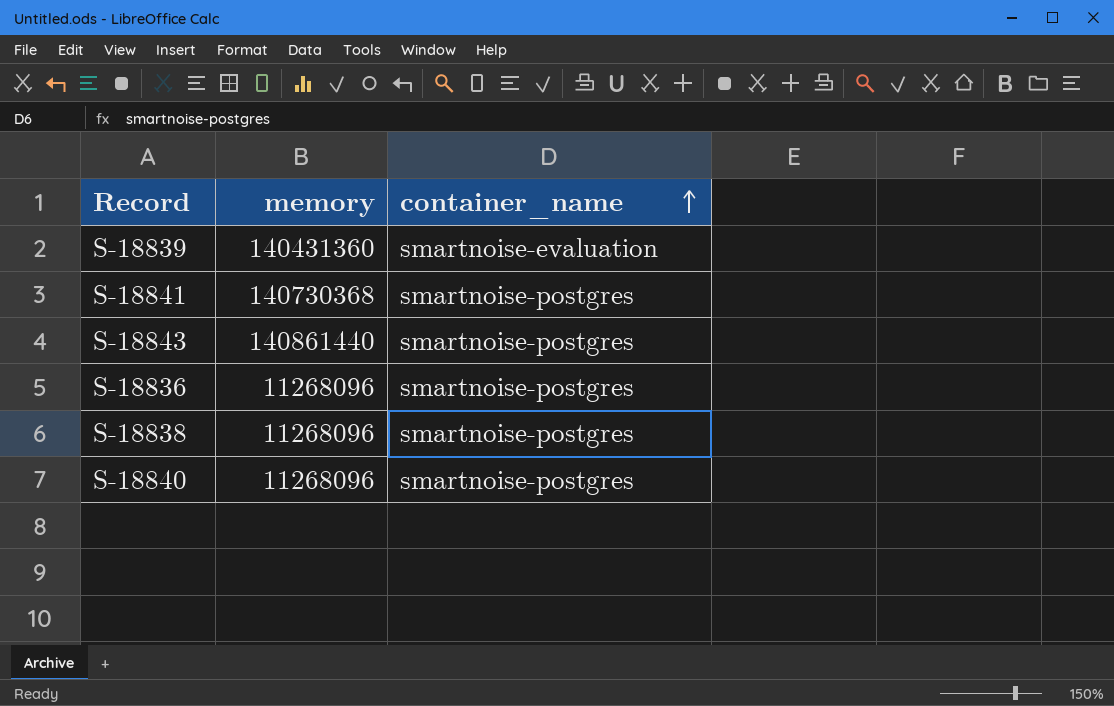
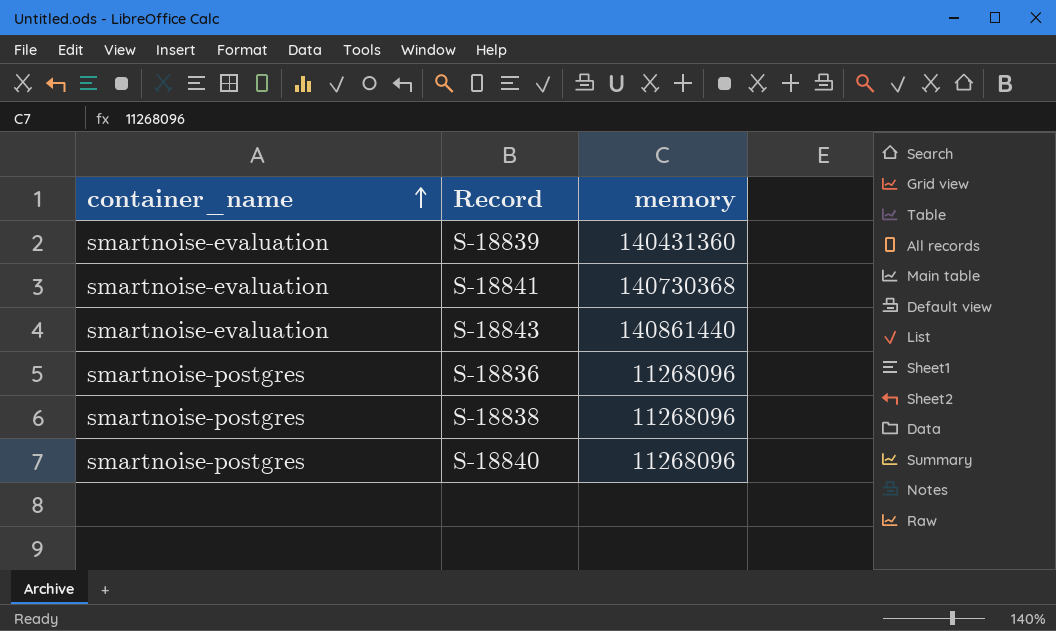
column container_name | position: 3 -> 1
S-18841 | container_name: smartnoise-postgres -> smartnoise-evaluation
S-18843 | container_name: smartnoise-postgres -> smartnoise-evaluation

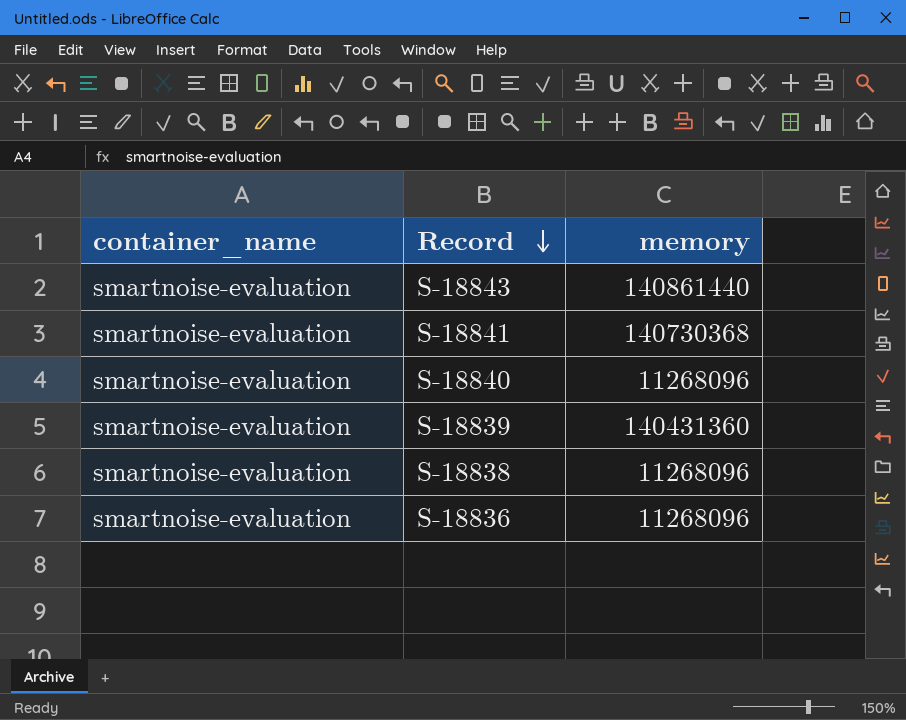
row order: container_name ascending -> Record descending
S-18840 | container_name: smartnoise-postgres -> smartnoise-evaluation
S-18838 | container_name: smartnoise-postgres -> smartnoise-evaluation
S-18836 | container_name: smartnoise-postgres -> smartnoise-evaluation

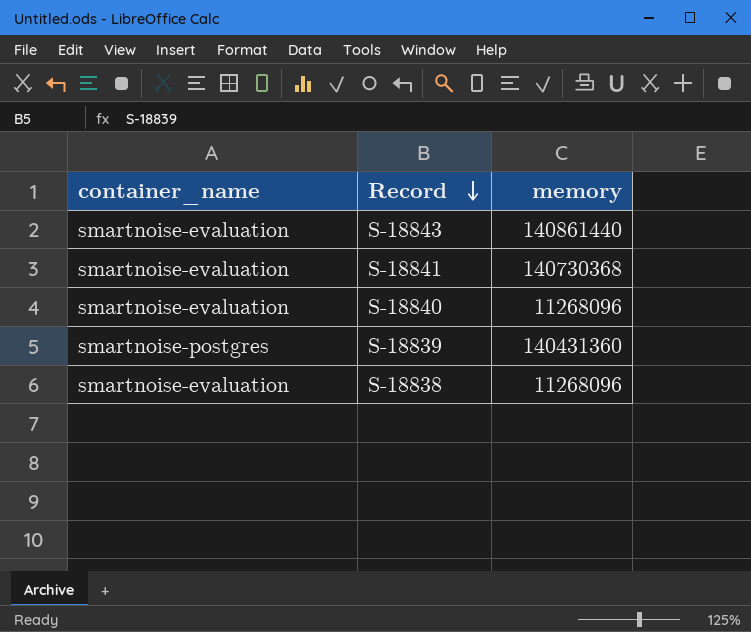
row S-18836: smartnoise-evaluation | 11268096 -> none
S-18839 | container_name: smartnoise-evaluation -> smartnoise-postgres

